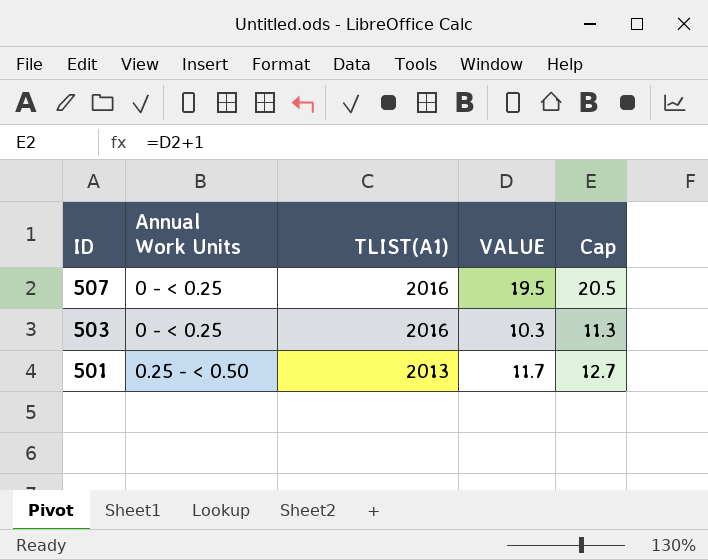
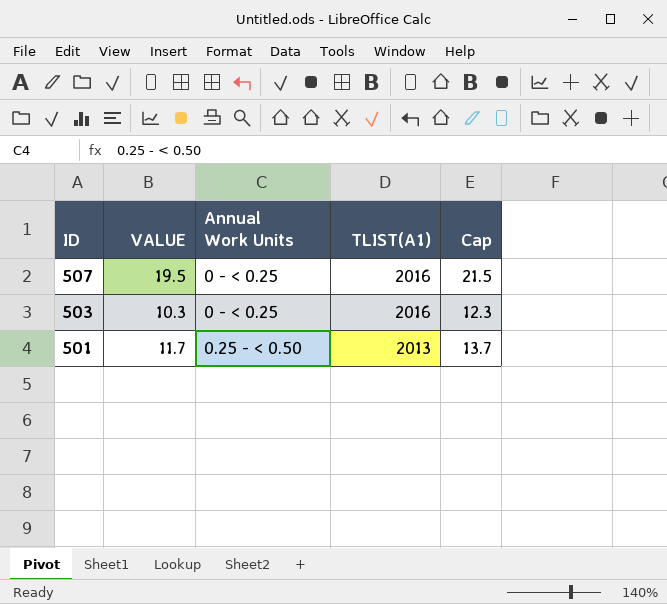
column VALUE | position: 4 -> 2
column Cap | formula: [VALUE] + 1 -> [VALUE] + 2

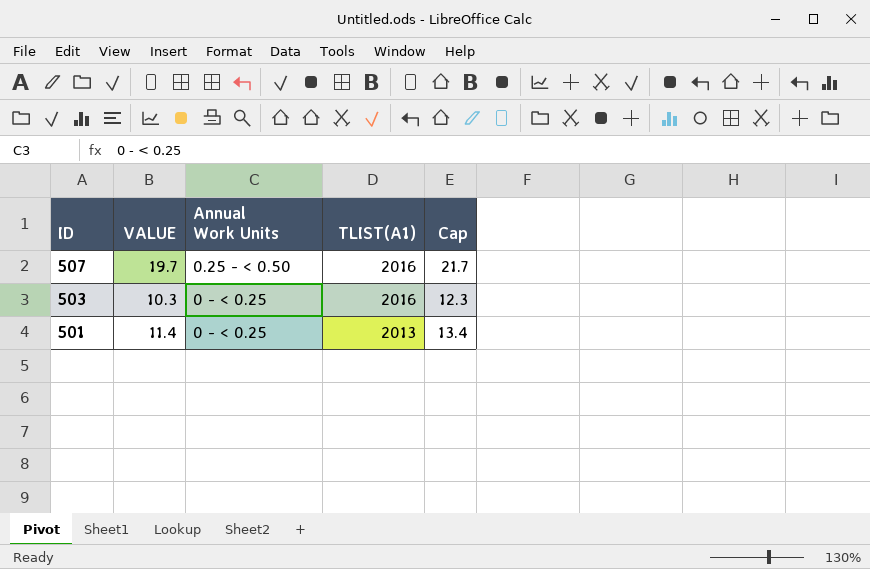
507 | VALUE: 19.5 -> 19.7
507 | Annual Work Units: 0 - < 0.25 -> 0.25 - < 0.50
507 | Cap: 21.5 -> 21.7
501 | VALUE: 11.7 -> 11.4
501 | Annual Work Units: 0.25 - < 0.50 -> 0 - < 0.25
501 | Cap: 13.7 -> 13.4

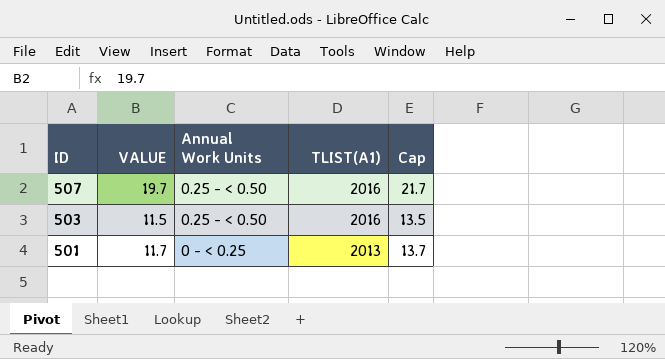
503 | VALUE: 10.3 -> 11.5
503 | Annual Work Units: 0 - < 0.25 -> 0.25 - < 0.50
503 | Cap: 12.3 -> 13.5
501 | VALUE: 11.4 -> 11.7
501 | Cap: 13.4 -> 13.7

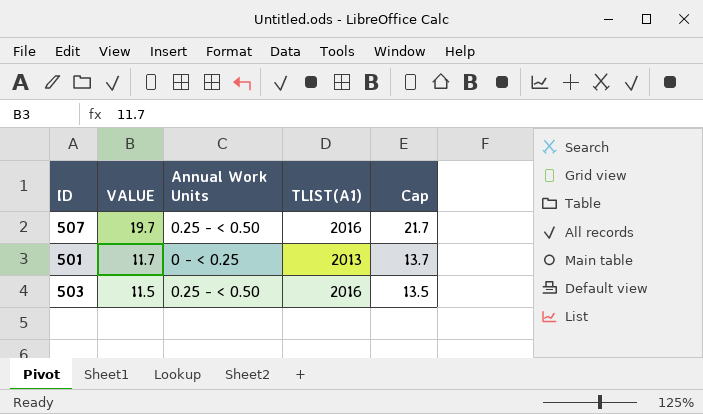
row order: ID descending -> VALUE descending

